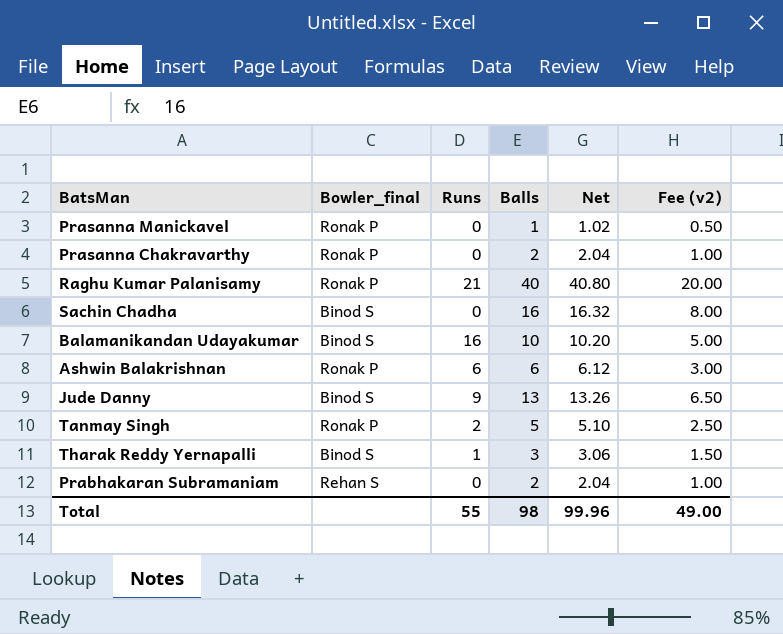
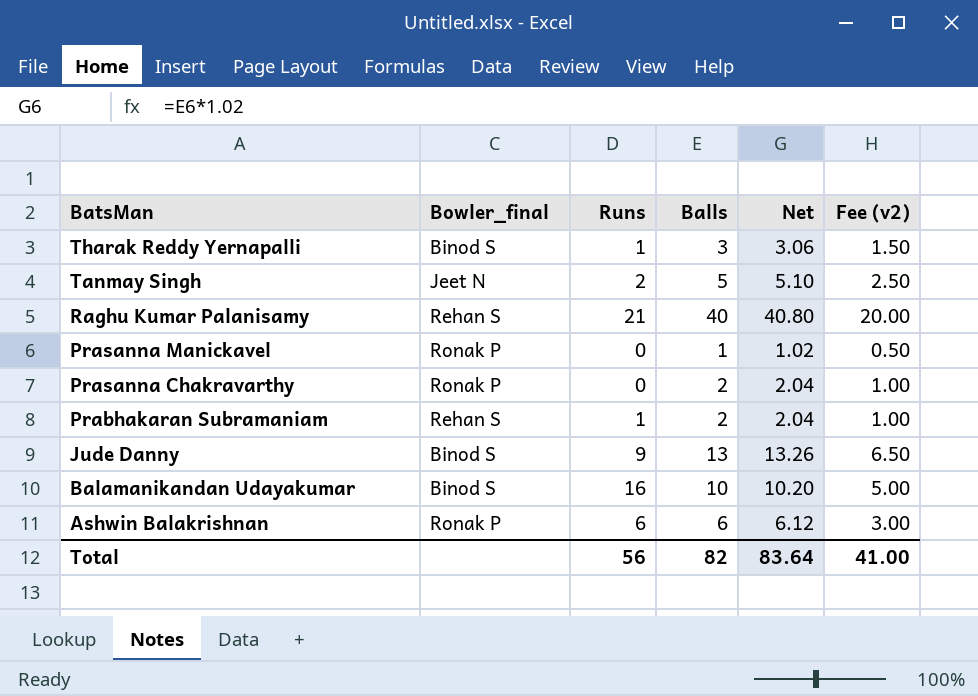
row order: none -> BatsMan descending
row Sachin Chadha: Binod S | 0 | 16 | 16.32 | 8.00 -> none
Tanmay Singh | Bowler_final: Ronak P -> Jeet N
Raghu Kumar Palanisamy | Bowler_final: Ronak P -> Rehan S
Prabhakaran Subramaniam | Runs: 0 -> 1
Total | Runs: 55 -> 56
Total | Balls: 98 -> 82
Total | Net: 99.96 -> 83.64
Total | Fee (v2): 49.00 -> 41.00

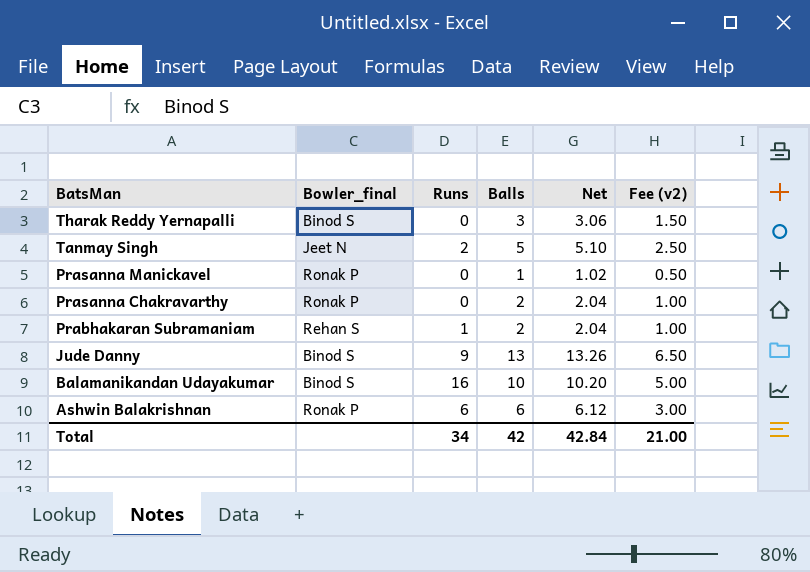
row Raghu Kumar Palanisamy: Rehan S | 21 | 40 | 40.80 | 20.00 -> none
Tharak Reddy Yernapalli | Runs: 1 -> 0
Total | Runs: 56 -> 34
Total | Balls: 82 -> 42
Total | Net: 83.64 -> 42.84
Total | Fee (v2): 41.00 -> 21.00

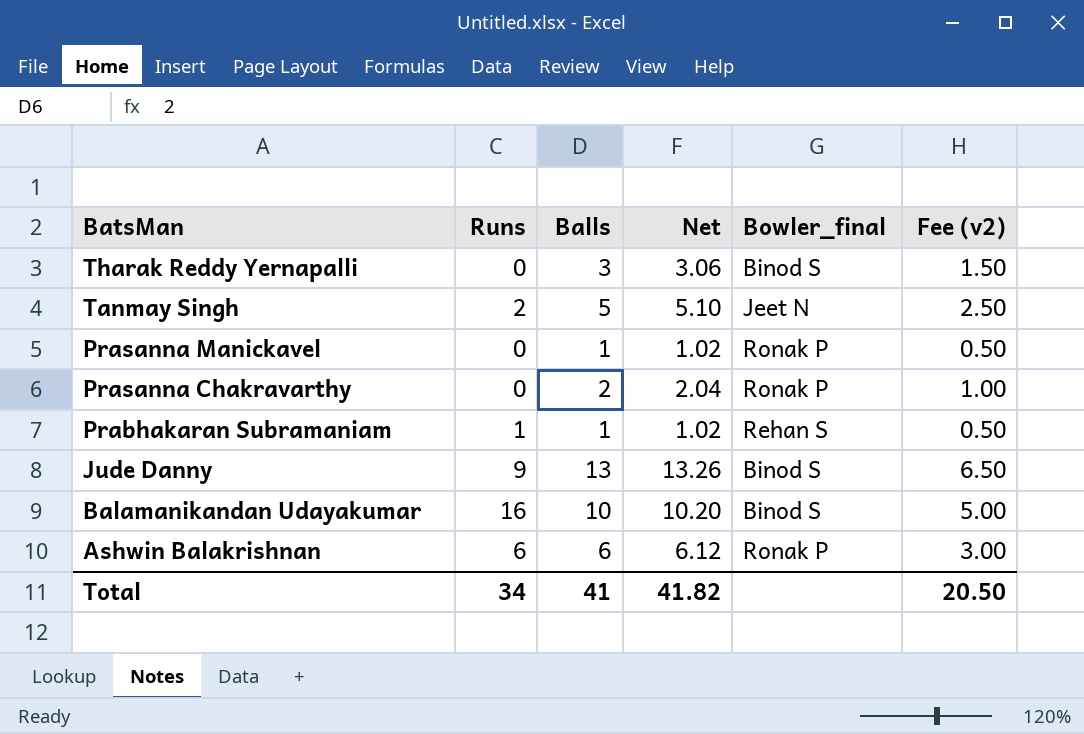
column Bowler_final | position: 2 -> 5
Prabhakaran Subramaniam | Balls: 2 -> 1
Prabhakaran Subramaniam | Net: 2.04 -> 1.02
Prabhakaran Subramaniam | Fee (v2): 1.00 -> 0.50
Total | Balls: 42 -> 41
Total | Net: 42.84 -> 41.82
Total | Fee (v2): 21.00 -> 20.50

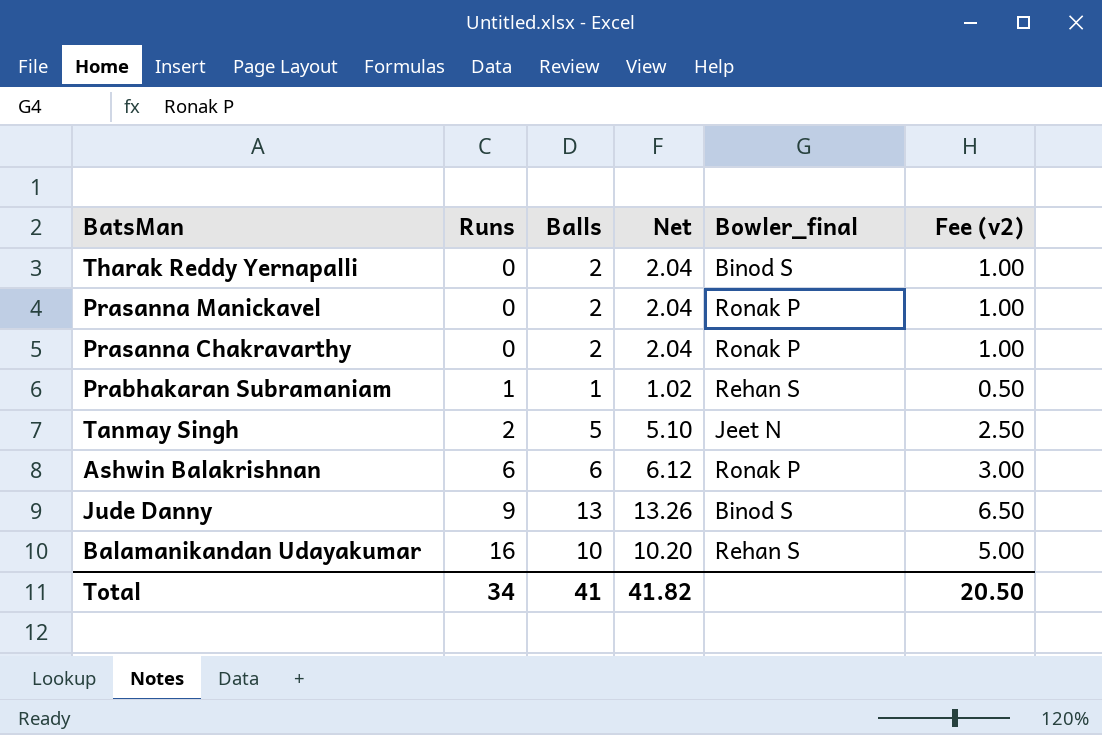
row order: BatsMan descending -> Runs ascending
Tharak Reddy Yernapalli | Balls: 3 -> 2
Tharak Reddy Yernapalli | Net: 3.06 -> 2.04
Tharak Reddy Yernapalli | Fee (v2): 1.50 -> 1.00
Prasanna Manickavel | Balls: 1 -> 2
Prasanna Manickavel | Net: 1.02 -> 2.04
Prasanna Manickavel | Fee (v2): 0.50 -> 1.00
Balamanikandan Udayakumar | Bowler_final: Binod S -> Rehan S

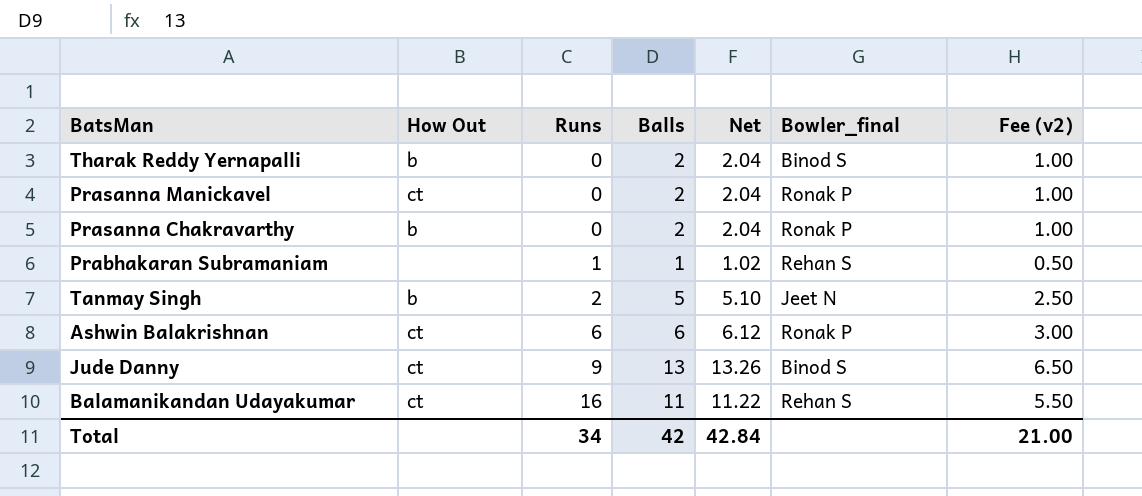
column How Out | position: none -> 2
Balamanikandan Udayakumar | Balls: 10 -> 11
Balamanikandan Udayakumar | Net: 10.20 -> 11.22
Balamanikandan Udayakumar | Fee (v2): 5.00 -> 5.50
Total | Balls: 41 -> 42
Total | Net: 41.82 -> 42.84
Total | Fee (v2): 20.50 -> 21.00

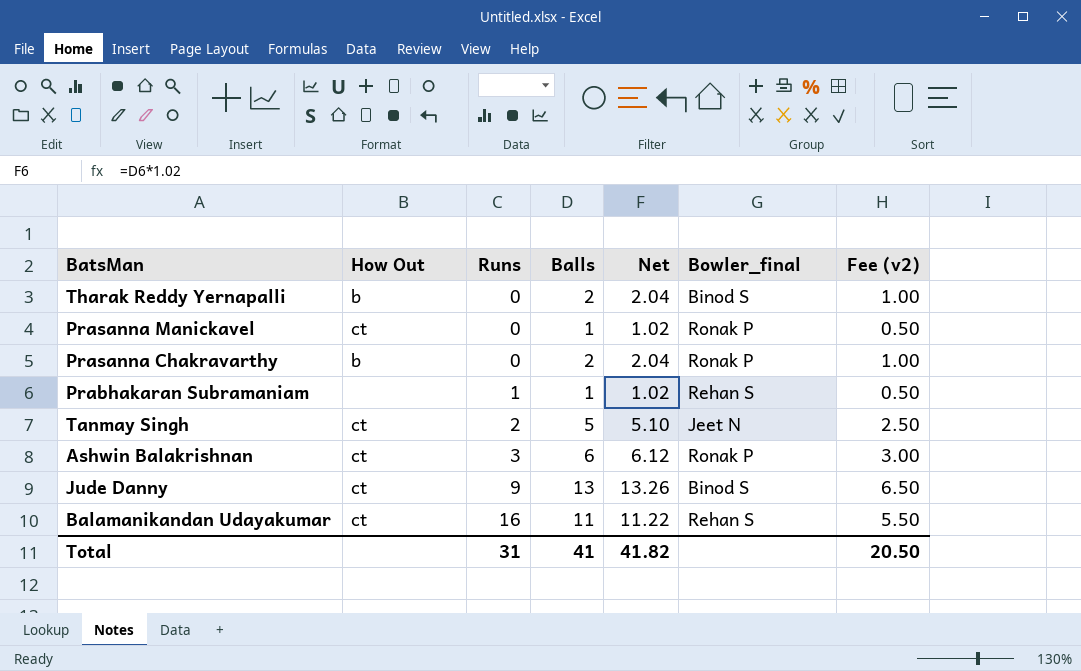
Prasanna Manickavel | Balls: 2 -> 1
Prasanna Manickavel | Net: 2.04 -> 1.02
Prasanna Manickavel | Fee (v2): 1.00 -> 0.50
Tanmay Singh | How Out: b -> ct
Ashwin Balakrishnan | Runs: 6 -> 3
Total | Runs: 34 -> 31
Total | Balls: 42 -> 41
Total | Net: 42.84 -> 41.82
Total | Fee (v2): 21.00 -> 20.50

